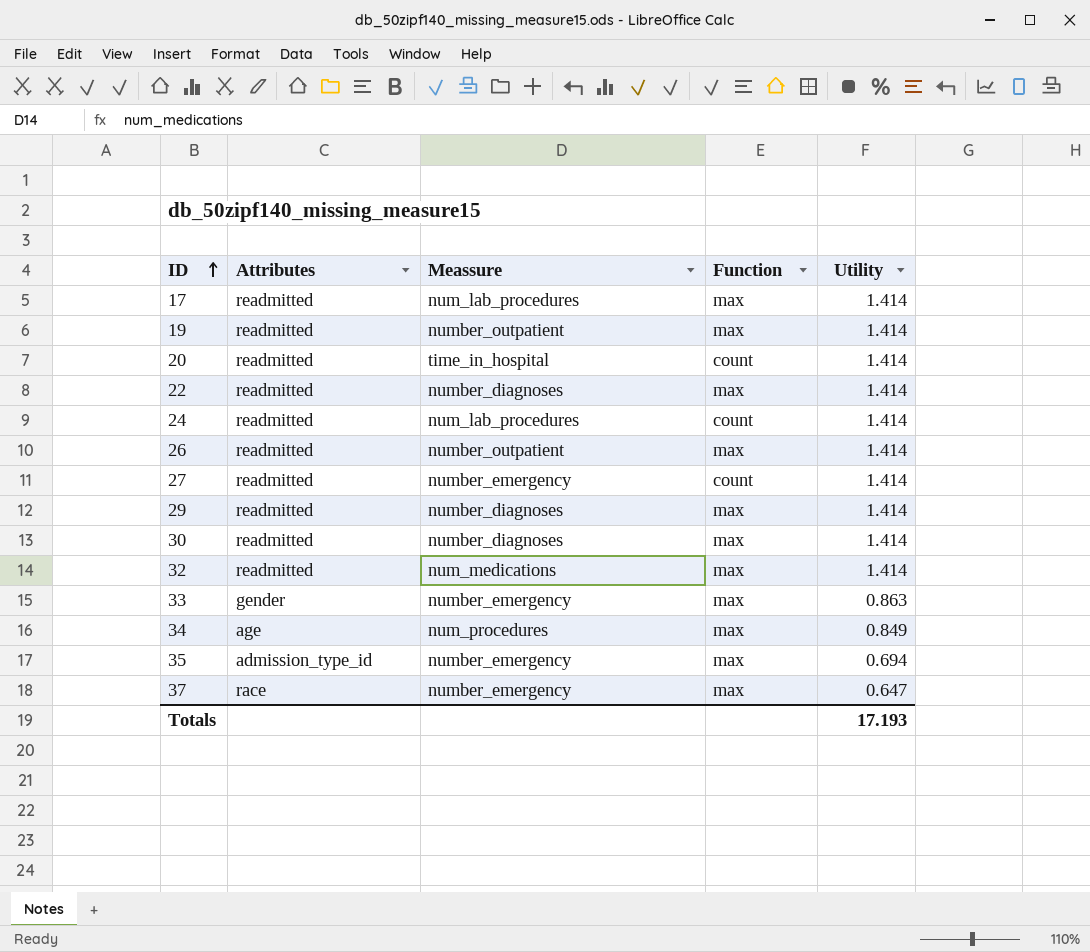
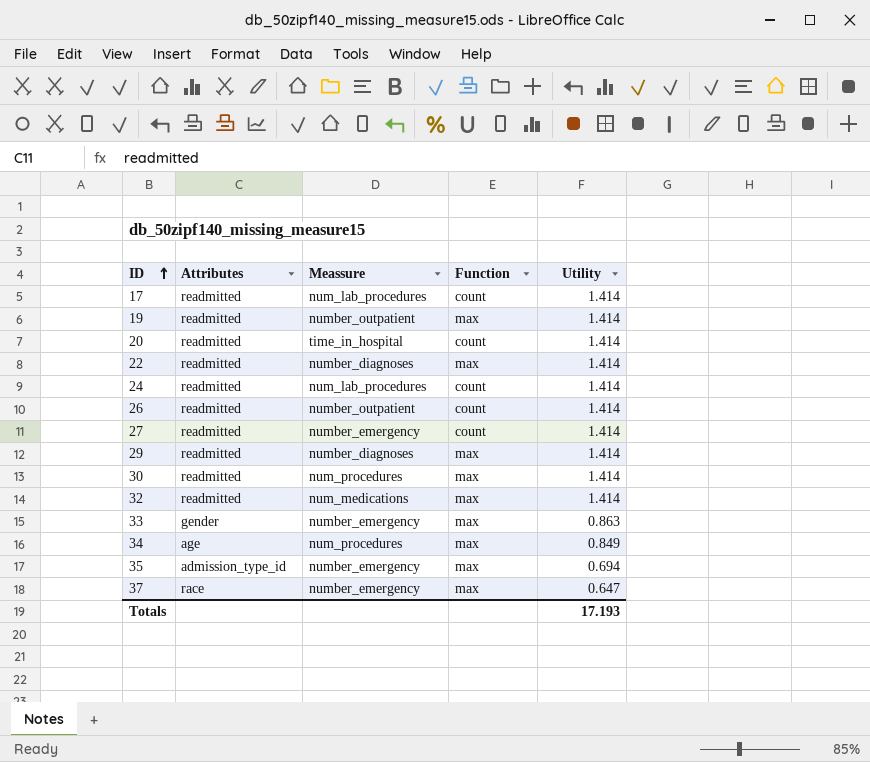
17 | Function: max -> count
26 | Function: max -> count
30 | Meassure: number_diagnoses -> num_procedures

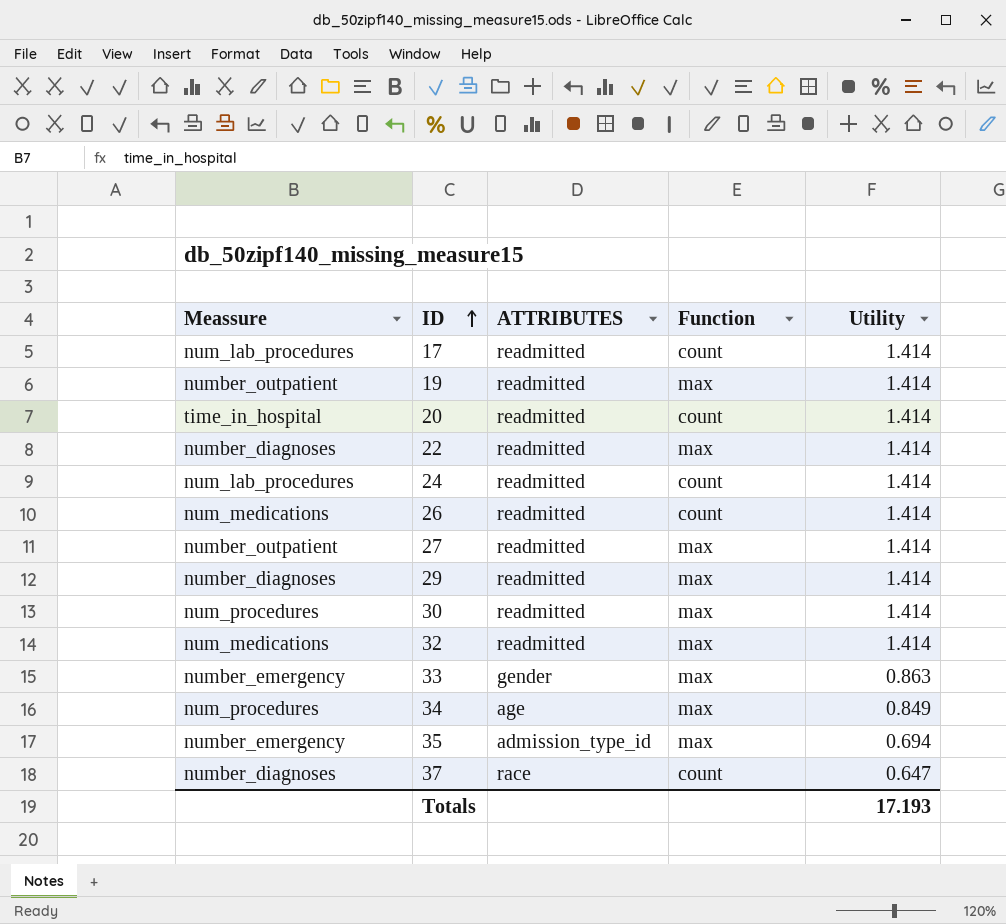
column Meassure | position: 3 -> 1
column name: Attributes -> ATTRIBUTES
26 | Meassure: number_outpatient -> num_medications
27 | Meassure: number_emergency -> number_outpatient
27 | Function: count -> max
37 | Meassure: number_emergency -> number_diagnoses
37 | Function: max -> count

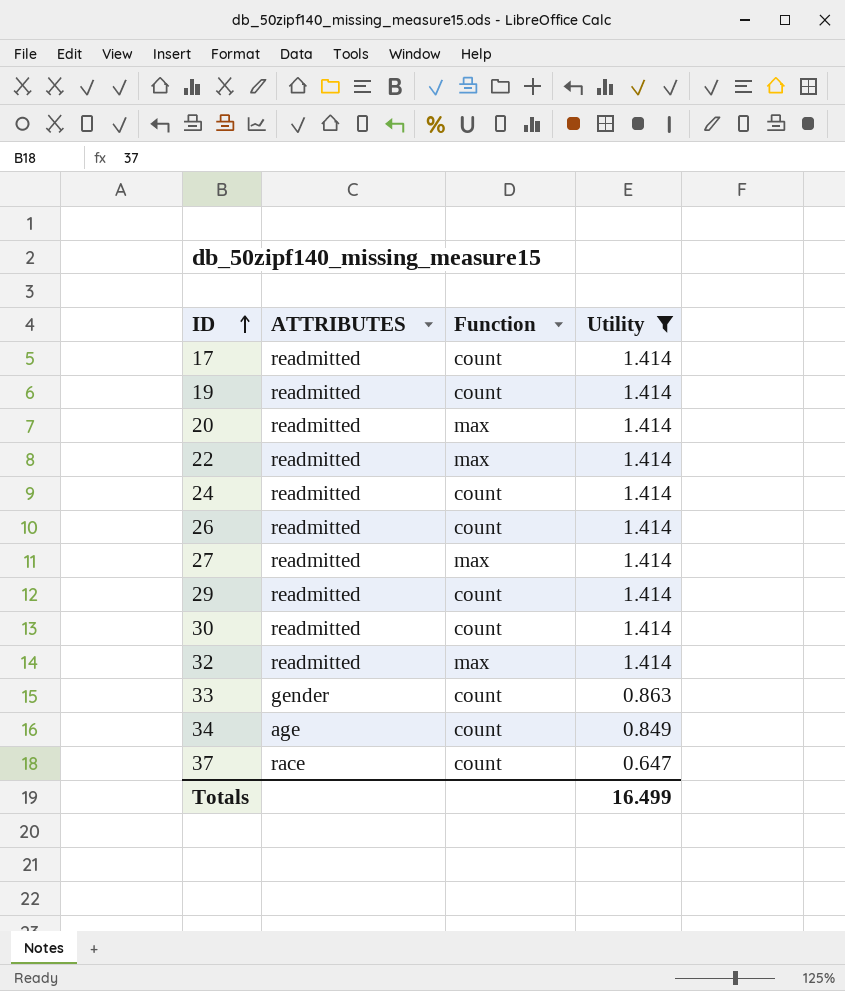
filter: none -> Utility != 0.694
column Meassure | position: 1 -> none
19 | Function: max -> count
20 | Function: count -> max
29 | Function: max -> count
30 | Function: max -> count
33 | Function: max -> count
34 | Function: max -> count
Totals | Utility: 17.193 -> 16.499

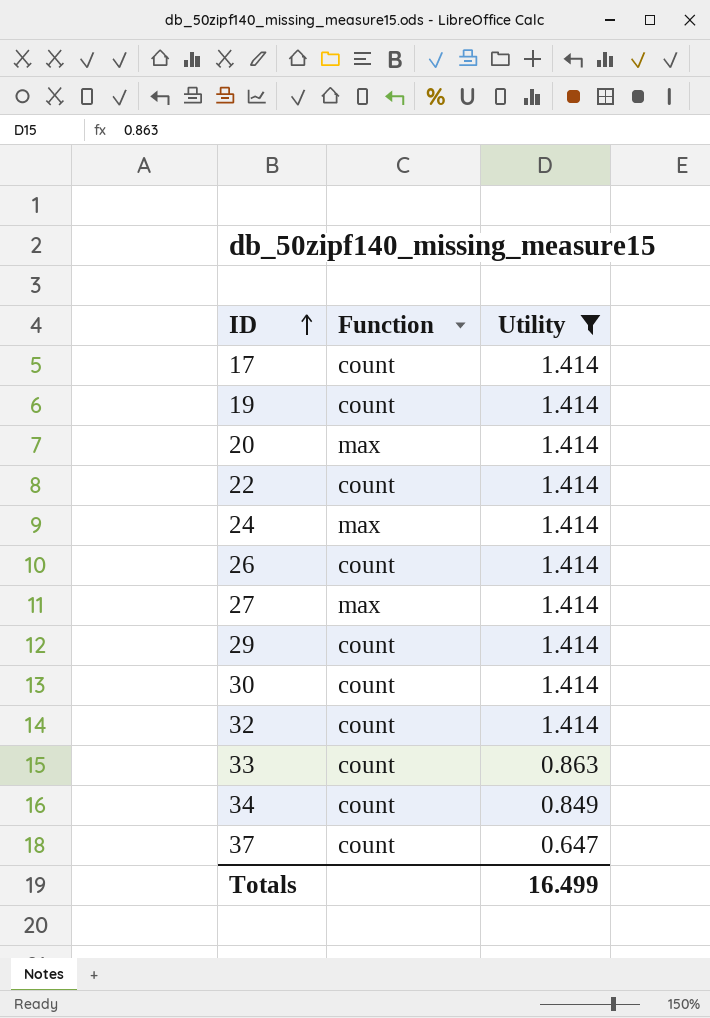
column ATTRIBUTES | position: 2 -> none
22 | Function: max -> count
24 | Function: count -> max
32 | Function: max -> count

